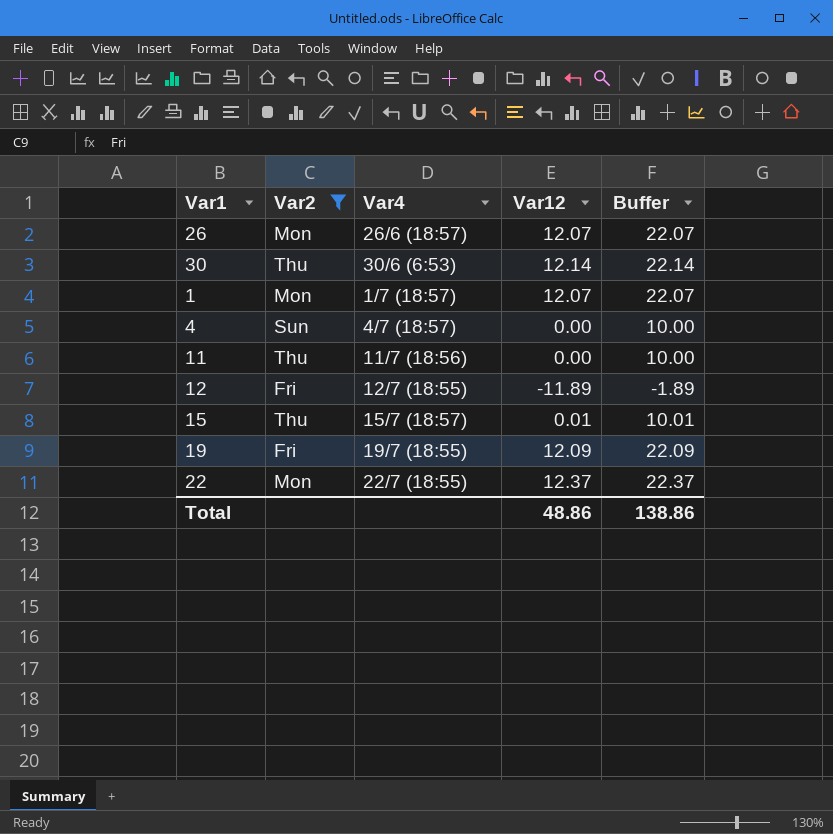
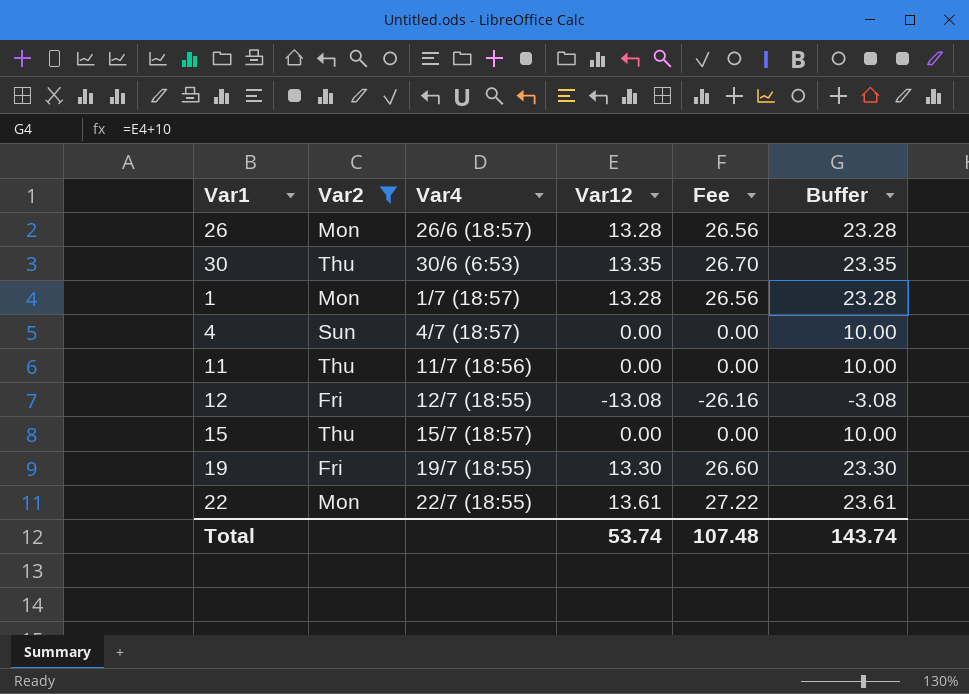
column Fee | formula: none -> [Var12] * 2
26 | Var12: 12.07 -> 13.28
26 | Buffer: 22.07 -> 23.28
30 | Var12: 12.14 -> 13.35
30 | Buffer: 22.14 -> 23.35
1 | Var12: 12.07 -> 13.28
1 | Buffer: 22.07 -> 23.28
12 | Var12: -11.89 -> -13.08
12 | Buffer: -1.89 -> -3.08
15 | Var12: 0.01 -> 0.00
15 | Buffer: 10.01 -> 10.00
19 | Var12: 12.09 -> 13.30
19 | Buffer: 22.09 -> 23.30
22 | Var12: 12.37 -> 13.61
22 | Buffer: 22.37 -> 23.61
Total | Var12: 48.86 -> 53.74
Total | Buffer: 138.86 -> 143.74

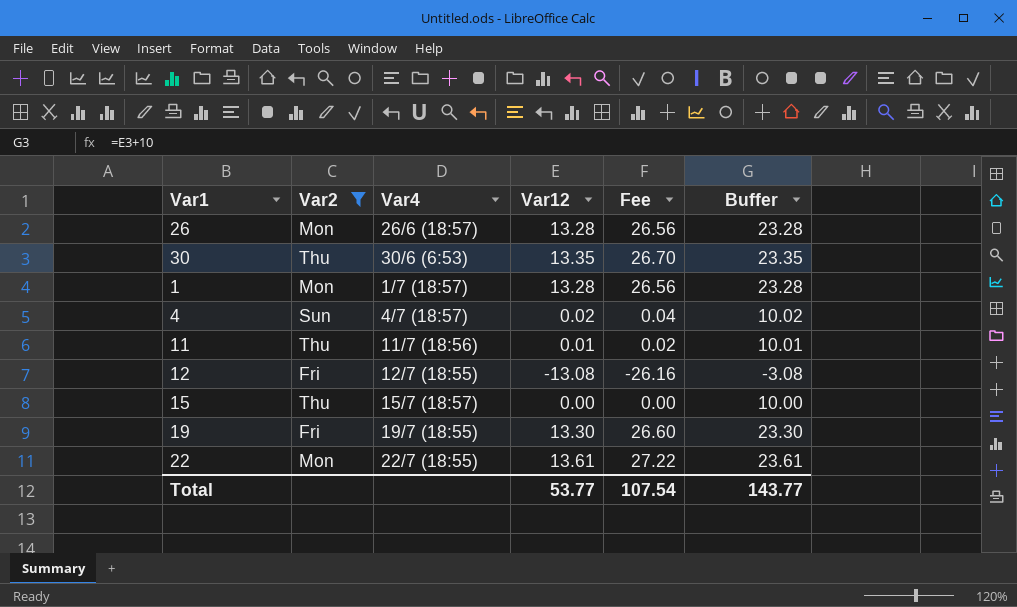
4 | Var12: 0.00 -> 0.02
4 | Fee: 0.00 -> 0.04
4 | Buffer: 10.00 -> 10.02
11 | Var12: 0.00 -> 0.01
11 | Fee: 0.00 -> 0.02
11 | Buffer: 10.00 -> 10.01
Total | Var12: 53.74 -> 53.77
Total | Fee: 107.48 -> 107.54
Total | Buffer: 143.74 -> 143.77

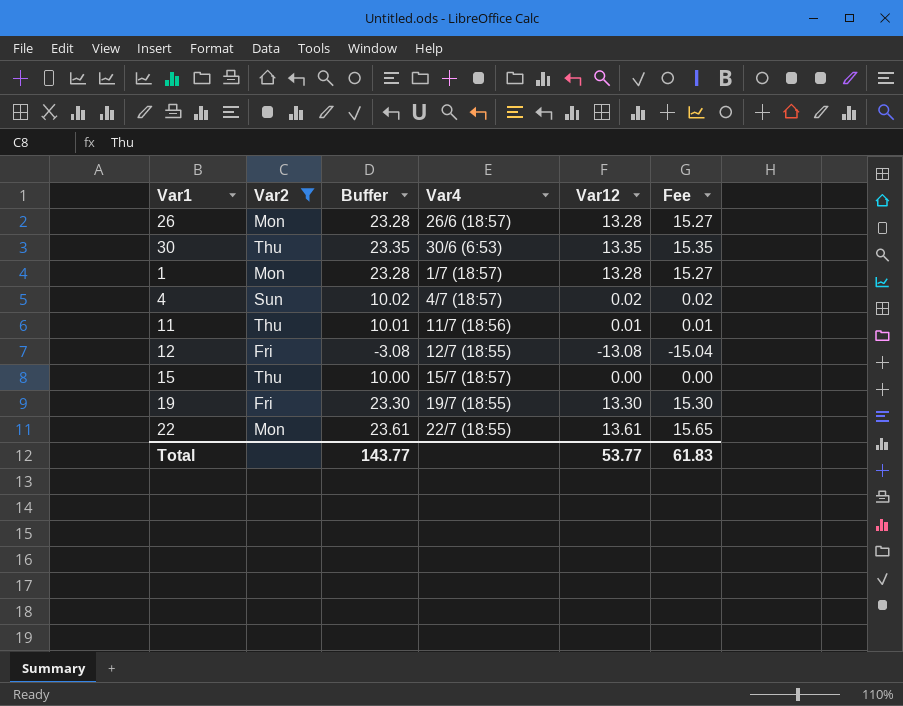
column Buffer | position: 6 -> 3
column Fee | formula: [Var12] * 2 -> [Var12] * 1.15
Total | Fee: 107.54 -> 61.83

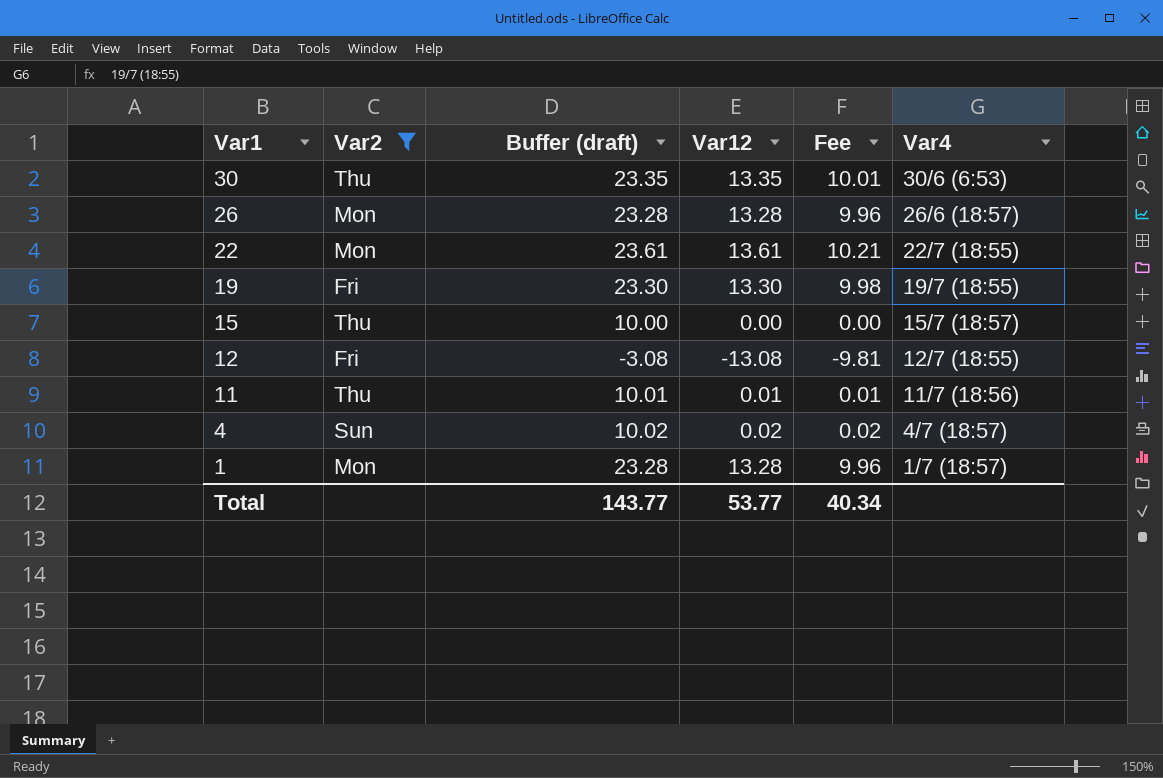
row order: none -> Var1 descending
column name: Buffer -> Buffer (draft)
column Fee | formula: [Var12] * 1.15 -> [Var12] * 0.75
column Var4 | position: 4 -> 6
Total | Fee: 61.83 -> 40.34

